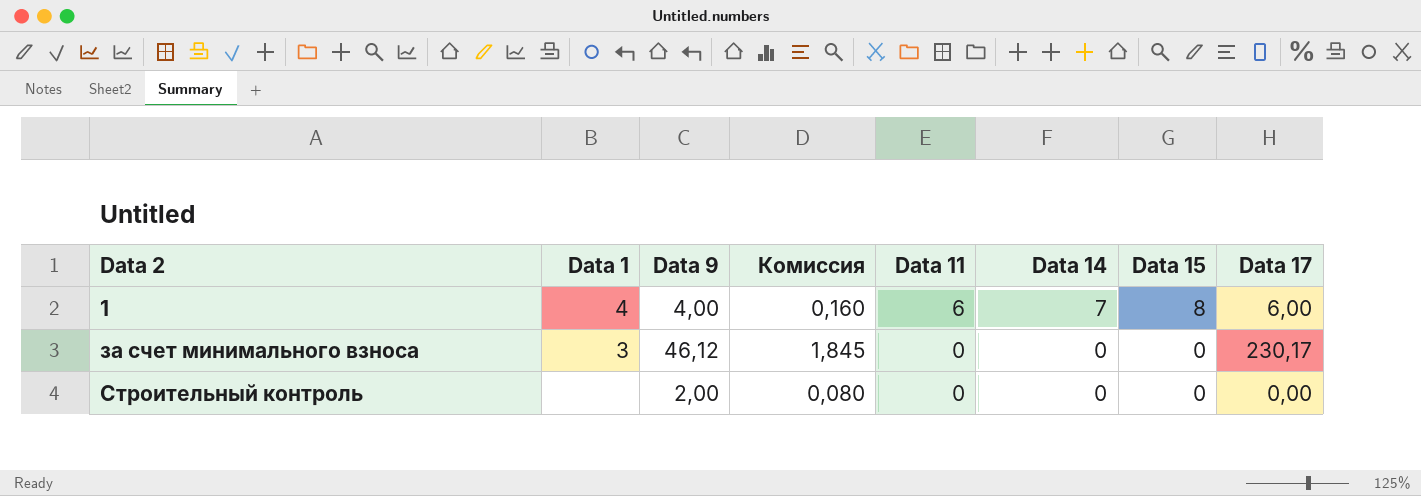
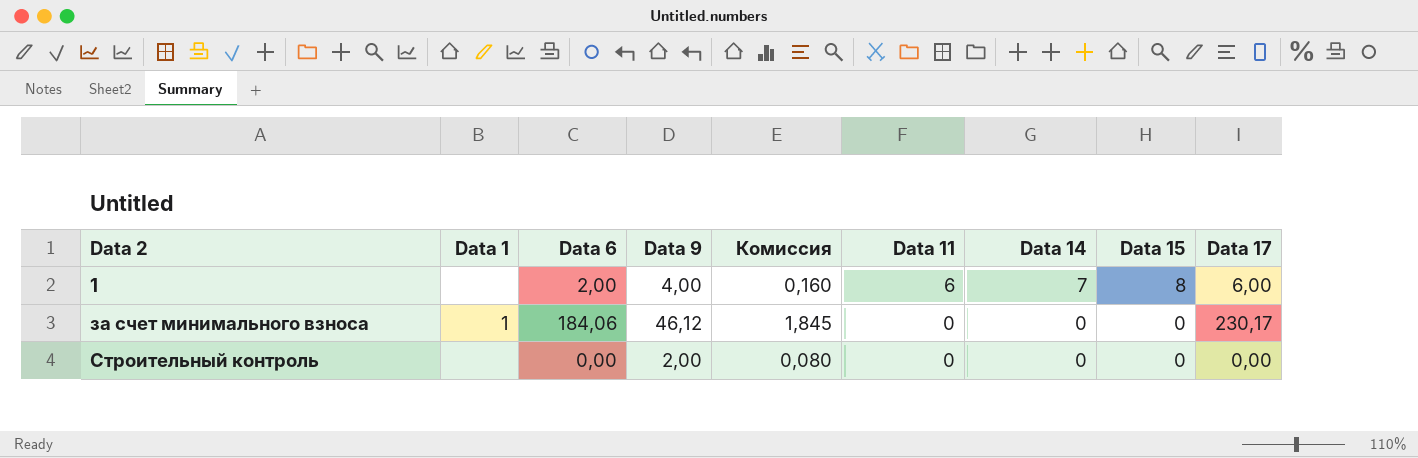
column Data 6 | position: none -> 3
1 | Data 1: 4 -> none
за счет минимального взноса | Data 1: 3 -> 1

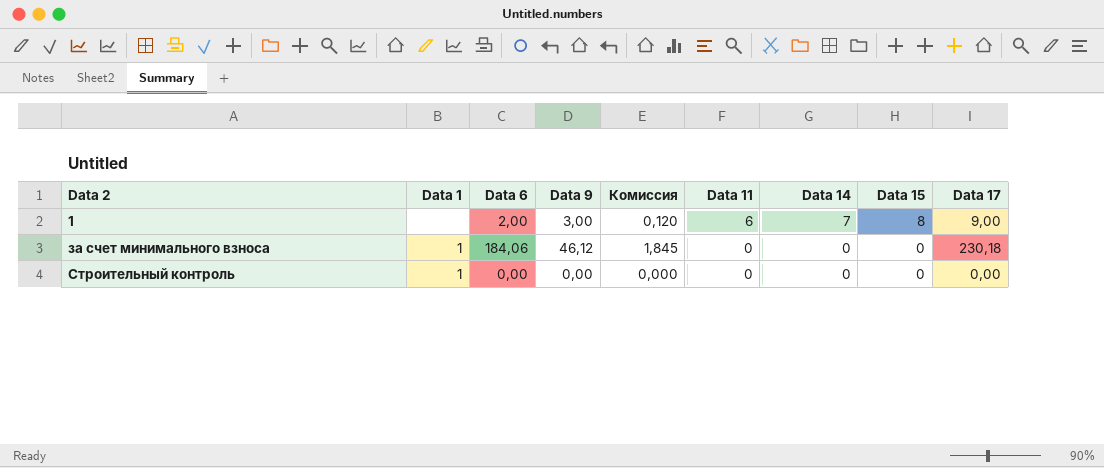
1 | Data 9: 4,00 -> 3,00
1 | Комиссия: 0,160 -> 0,120
1 | Data 17: 6,00 -> 9,00
за счет минимального взноса | Data 17: 230,17 -> 230,18
Строительный контроль | Data 1: none -> 1
Строительный контроль | Data 9: 2,00 -> 0,00
Строительный контроль | Комиссия: 0,080 -> 0,000

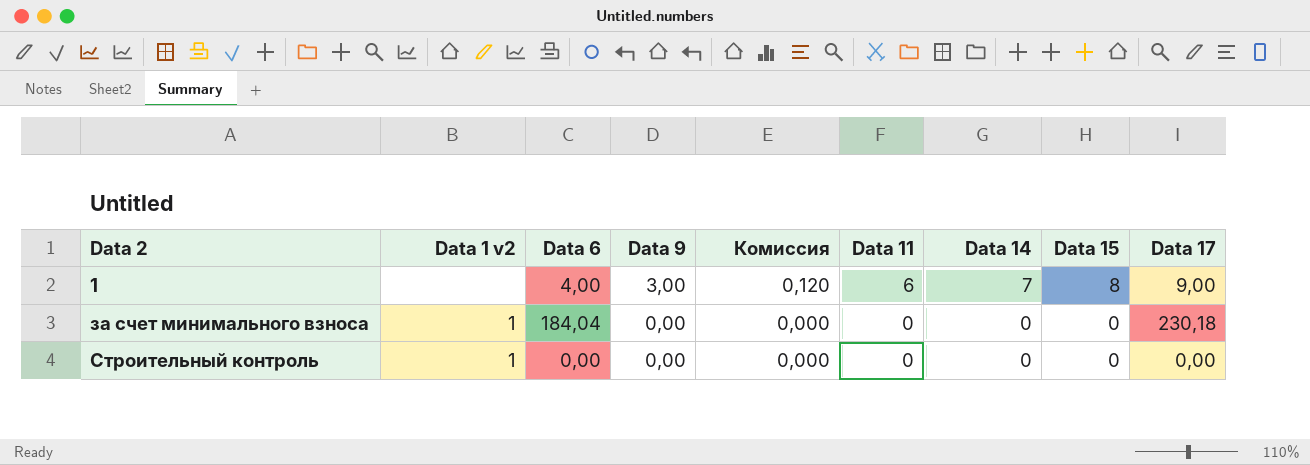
column name: Data 1 -> Data 1 v2
1 | Data 6: 2,00 -> 4,00
за счет минимального взноса | Data 6: 184,06 -> 184,04
за счет минимального взноса | Data 9: 46,12 -> 0,00
за счет минимального взноса | Комиссия: 1,845 -> 0,000

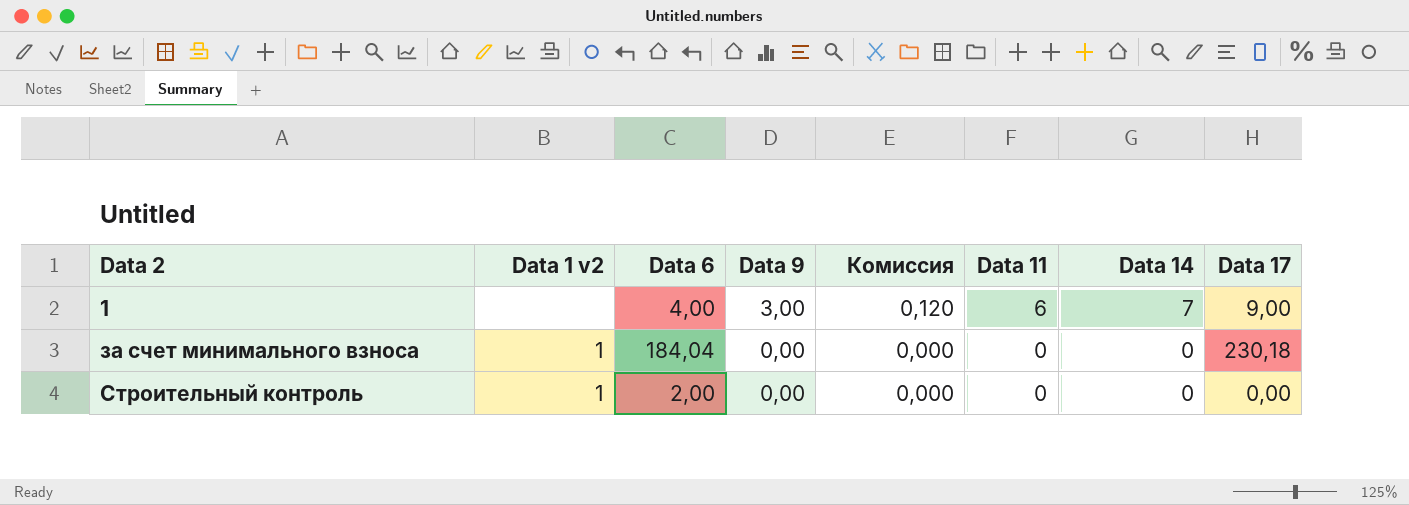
column Data 15 | position: 8 -> none
Строительный контроль | Data 6: 0,00 -> 2,00

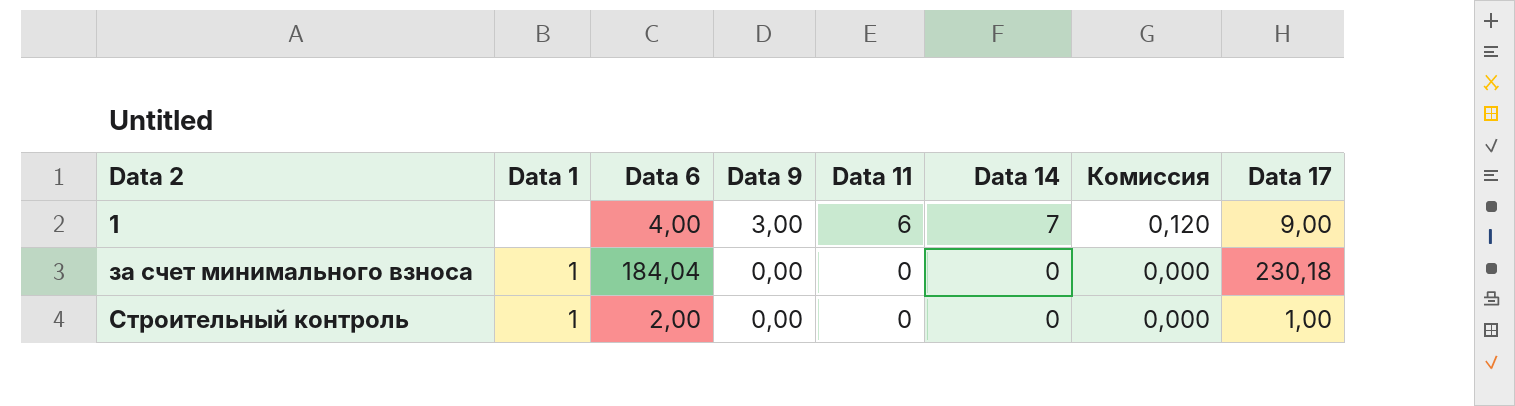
column name: Data 1 v2 -> Data 1
column Комиссия | position: 5 -> 7
Строительный контроль | Data 17: 0,00 -> 1,00

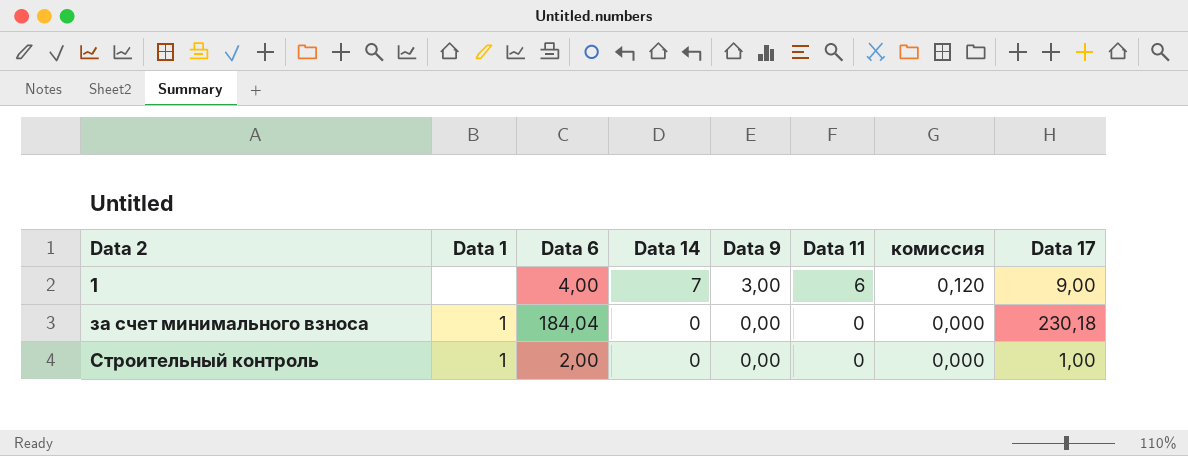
column Data 14 | position: 6 -> 4
column name: Комиссия -> комиссия

